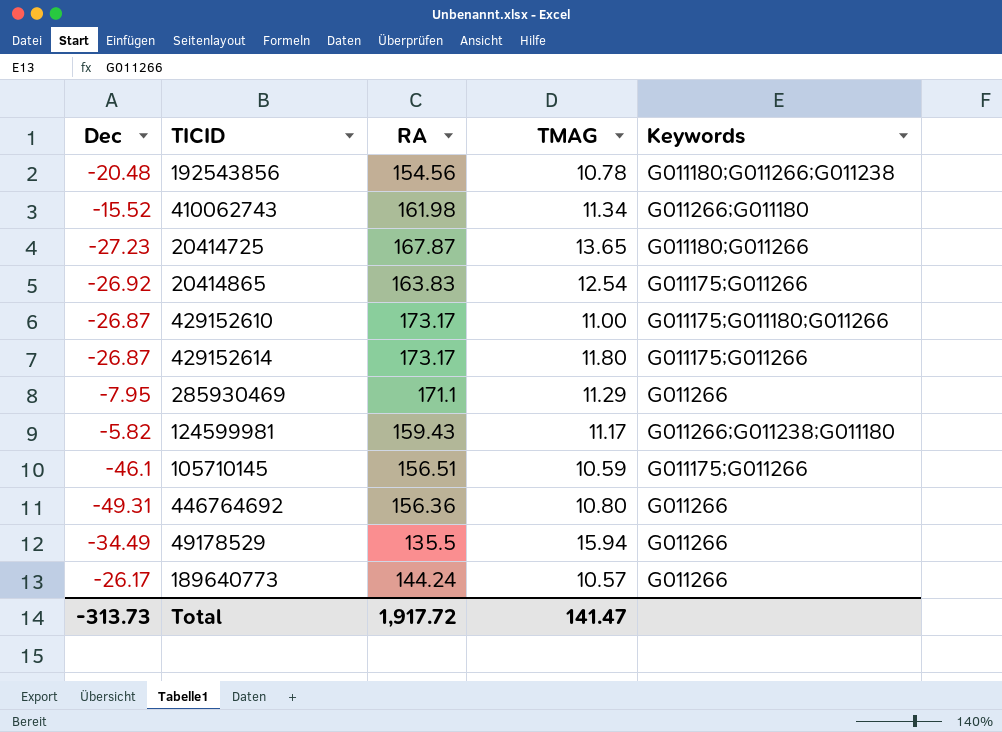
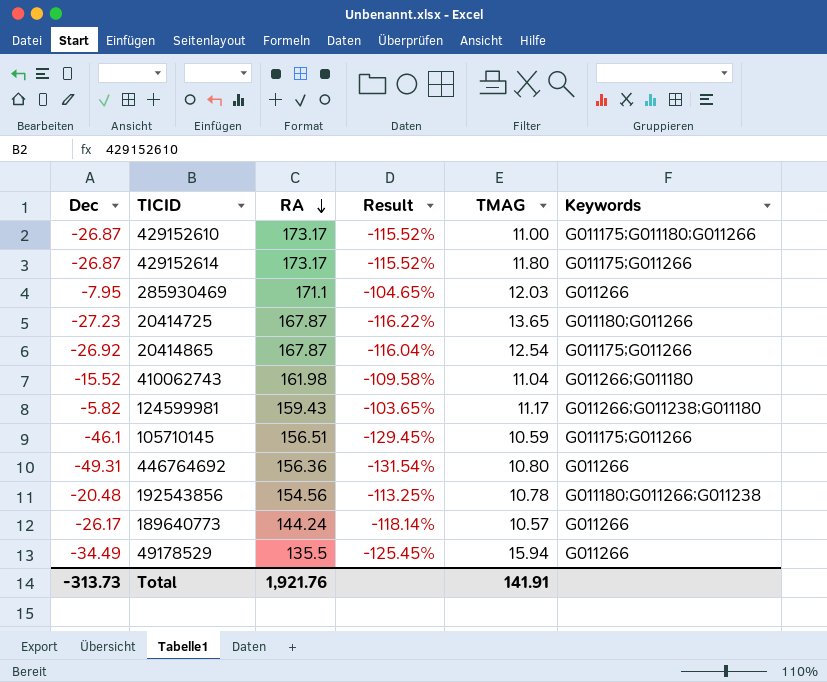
row order: none -> RA descending
column Result | formula: none -> ([Dec] - [RA]) / [RA]
285930469 | TMAG: 11.29 -> 12.03
20414865 | RA: 163.83 -> 167.87
410062743 | TMAG: 11.34 -> 11.04
Total | RA: 1,917.72 -> 1,921.76
Total | TMAG: 141.47 -> 141.91

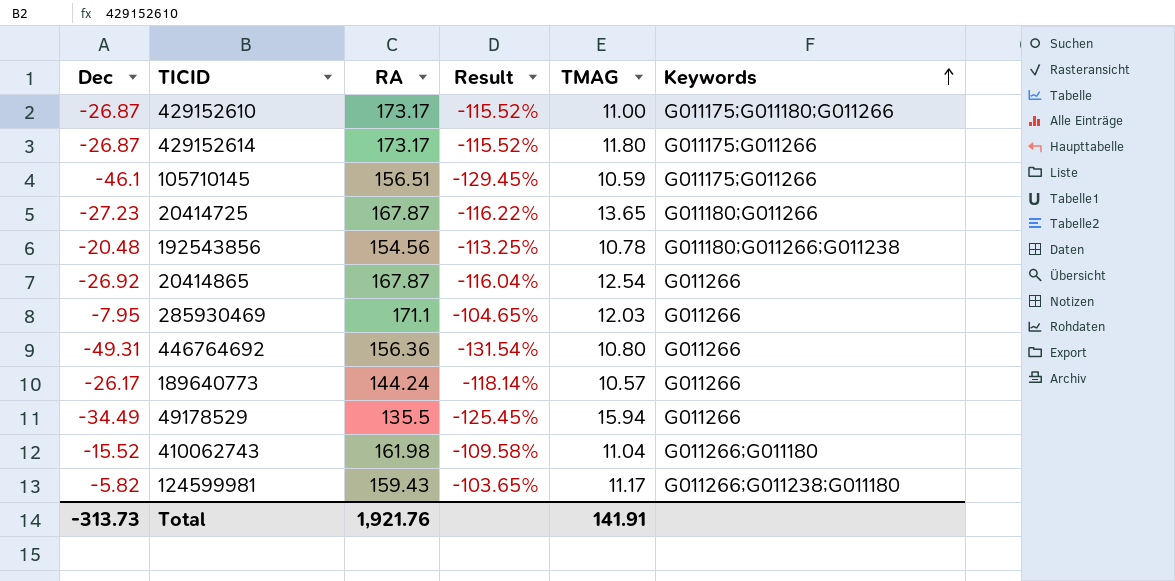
row order: RA descending -> Keywords ascending
20414865 | Keywords: G011175;G011266 -> G011266

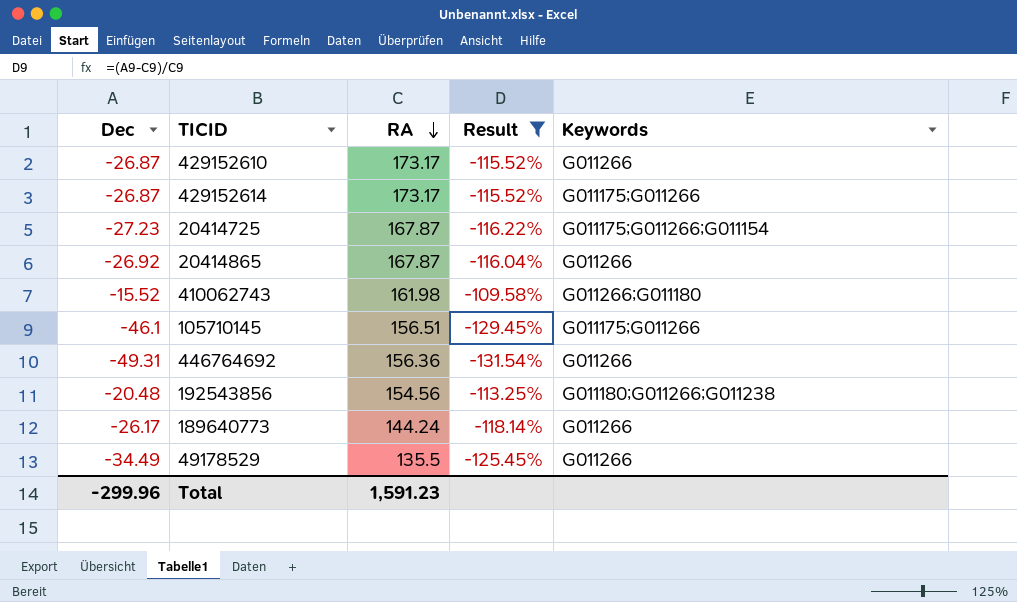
filter: none -> Result <= -109.58%
row order: Keywords ascending -> RA descending
column TMAG | position: 5 -> none
429152610 | Keywords: G011175;G011180;G011266 -> G011266
20414725 | Keywords: G011180;G011266 -> G011175;G011266;G011154
Total | Dec: -313.73 -> -299.96
Total | RA: 1,921.76 -> 1,591.23

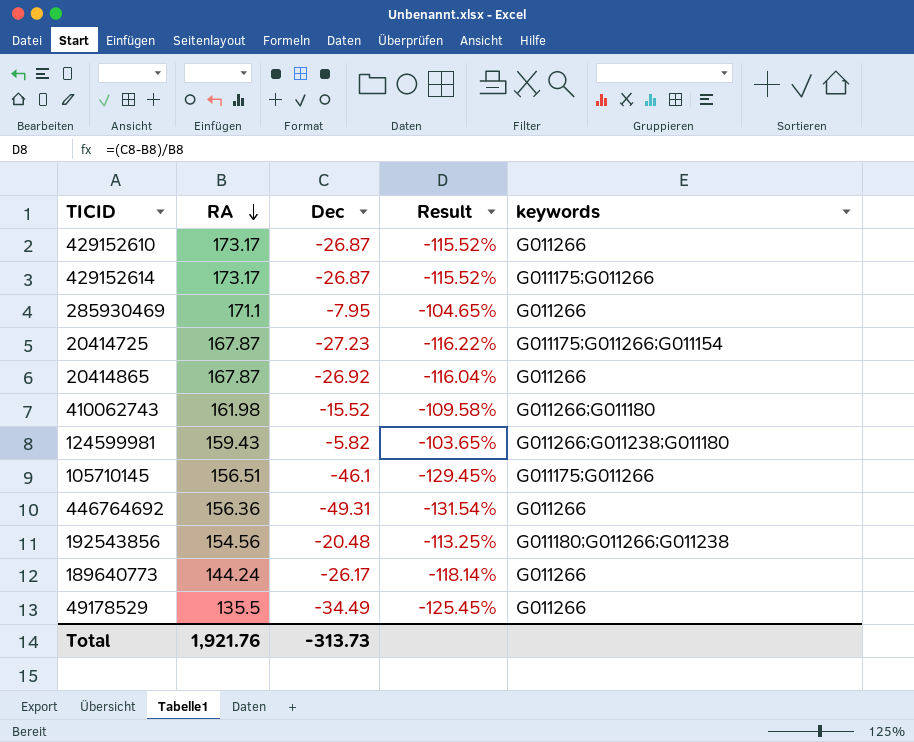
filter: Result <= -109.58% -> none
column Dec | position: 1 -> 3
column name: Keywords -> keywords
Total | RA: 1,591.23 -> 1,921.76
Total | Dec: -299.96 -> -313.73

